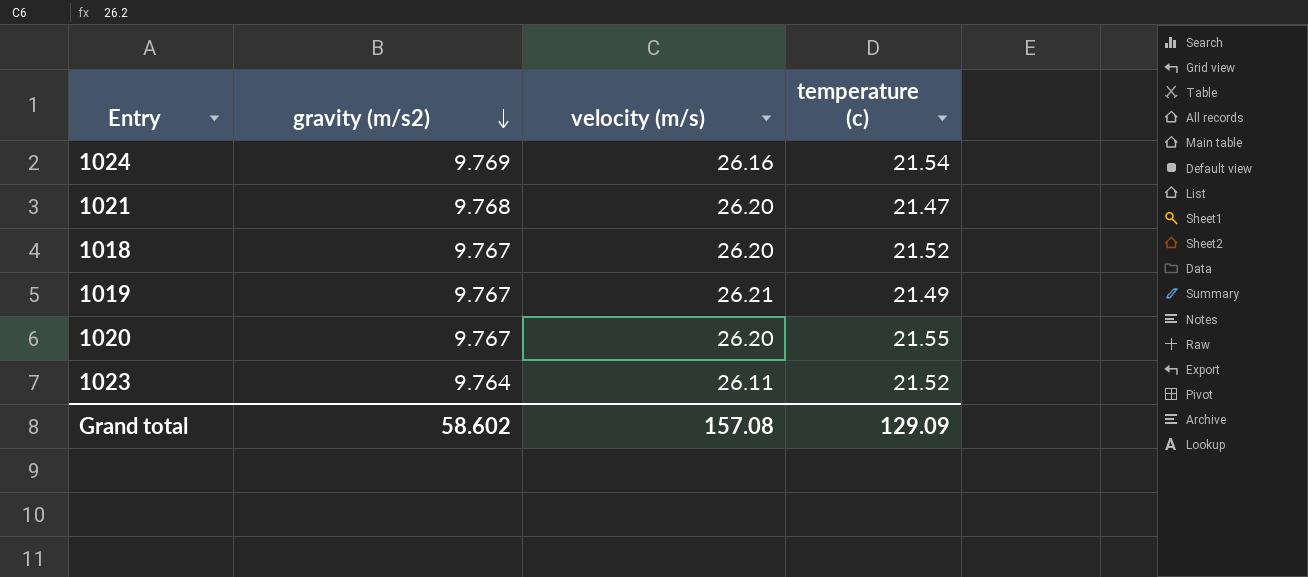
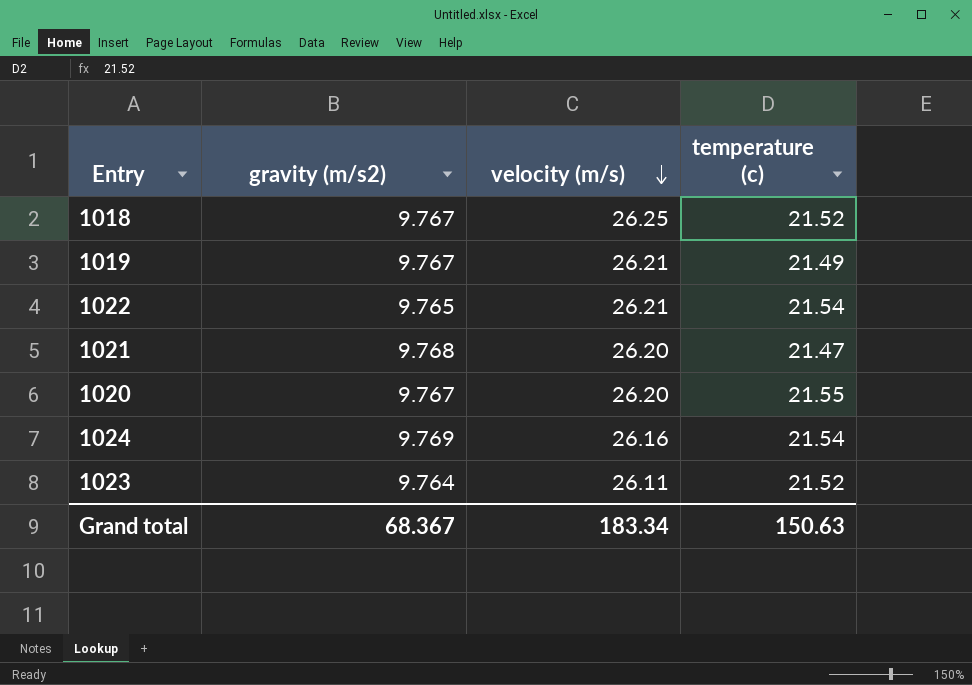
row order: gravity (m/s2) descending -> velocity (m/s) descending
1018 | velocity (m/s): 26.20 -> 26.25
row 1022: none -> 9.765 | 26.21 | 21.54
Grand total | gravity (m/s2): 58.602 -> 68.367
Grand total | velocity (m/s): 157.08 -> 183.34
Grand total | temperature (c): 129.09 -> 150.63

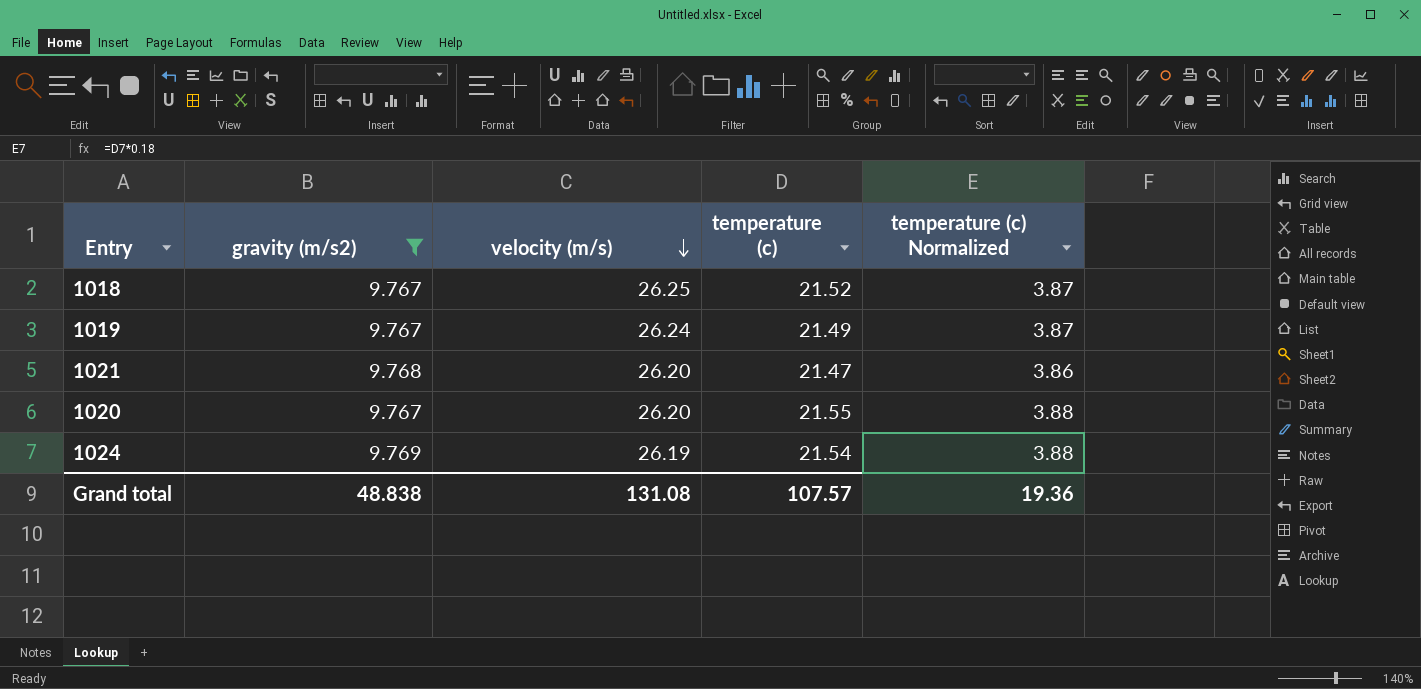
filter: none -> gravity (m/s2) >= 9.767
column temperature (c) Normalized | formula: none -> [temperature (c)] * 0.18
1019 | velocity (m/s): 26.21 -> 26.24
1024 | velocity (m/s): 26.16 -> 26.19
Grand total | gravity (m/s2): 68.367 -> 48.838
Grand total | velocity (m/s): 183.34 -> 131.08
Grand total | temperature (c): 150.63 -> 107.57

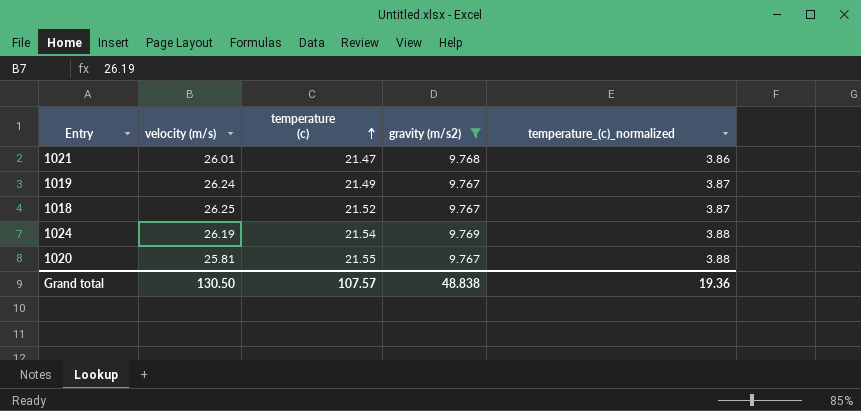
row order: velocity (m/s) descending -> temperature (c) ascending
column gravity (m/s2) | position: 2 -> 4
column name: temperature (c) Normalized -> temperature_(c)_normalized
1021 | velocity (m/s): 26.20 -> 26.01
1020 | velocity (m/s): 26.20 -> 25.81
Grand total | velocity (m/s): 131.08 -> 130.50

